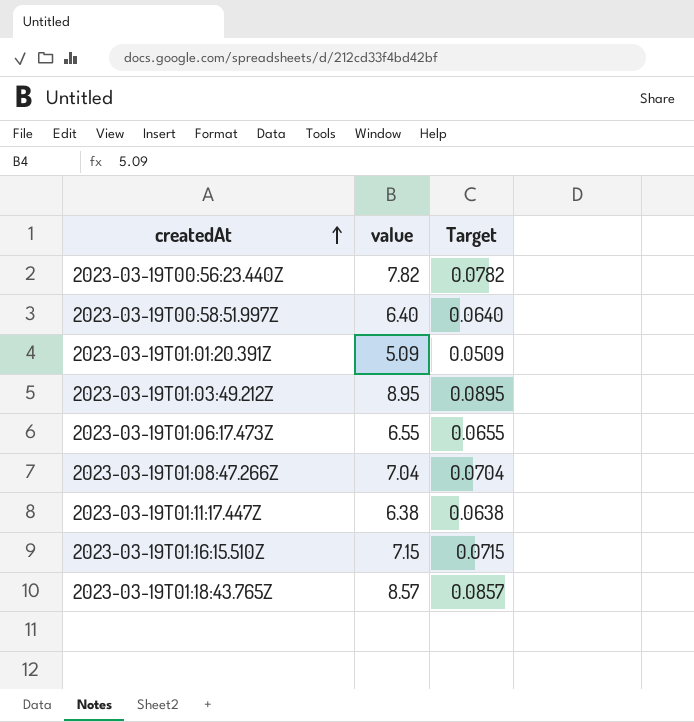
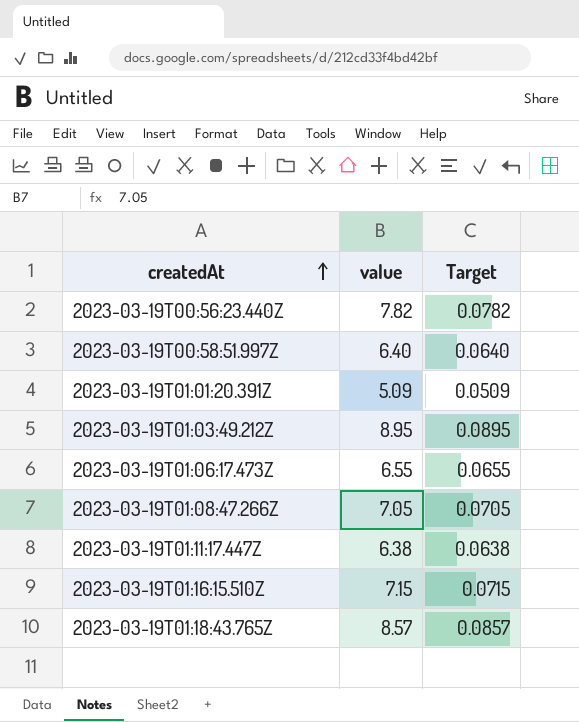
2023-03-19T01:08:47.266Z | value: 7.04 -> 7.05
2023-03-19T01:08:47.266Z | Target: 0.0704 -> 0.0705

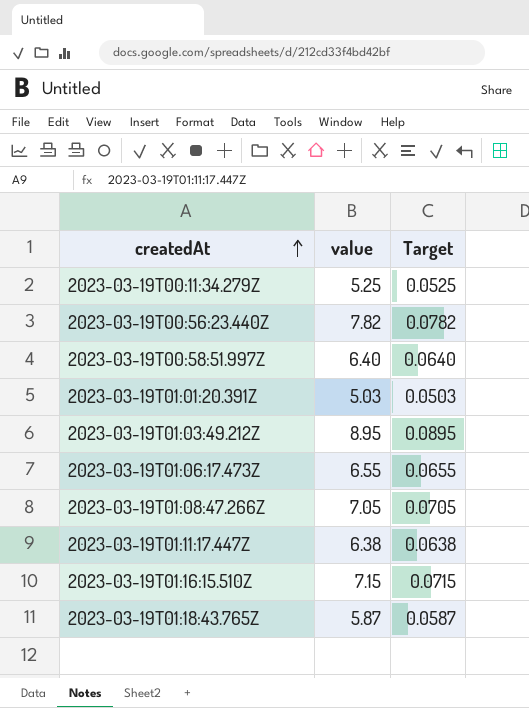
row 2023-03-19T00:11:34.279Z: none -> 5.25 | 0.0525
2023-03-19T01:01:20.391Z | value: 5.09 -> 5.03
2023-03-19T01:01:20.391Z | Target: 0.0509 -> 0.0503
2023-03-19T01:18:43.765Z | value: 8.57 -> 5.87
2023-03-19T01:18:43.765Z | Target: 0.0857 -> 0.0587

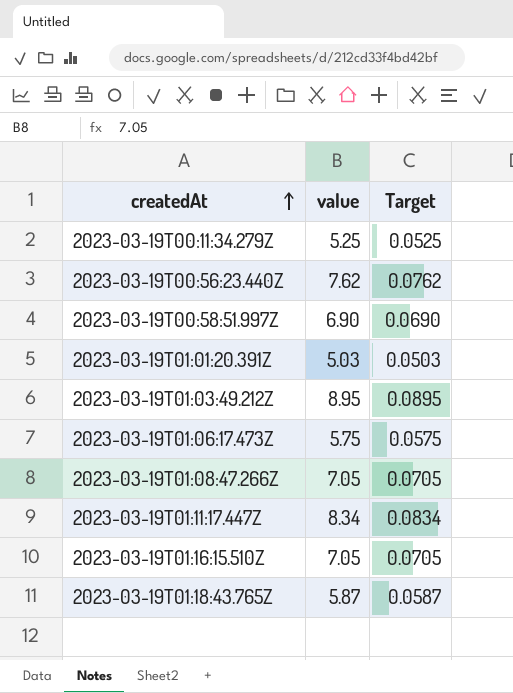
2023-03-19T00:56:23.440Z | value: 7.82 -> 7.62
2023-03-19T00:56:23.440Z | Target: 0.0782 -> 0.0762
2023-03-19T00:58:51.997Z | value: 6.40 -> 6.90
2023-03-19T00:58:51.997Z | Target: 0.0640 -> 0.0690
2023-03-19T01:06:17.473Z | value: 6.55 -> 5.75
2023-03-19T01:06:17.473Z | Target: 0.0655 -> 0.0575
2023-03-19T01:11:17.447Z | value: 6.38 -> 8.34
2023-03-19T01:11:17.447Z | Target: 0.0638 -> 0.0834
2023-03-19T01:16:15.510Z | value: 7.15 -> 7.05
2023-03-19T01:16:15.510Z | Target: 0.0715 -> 0.0705

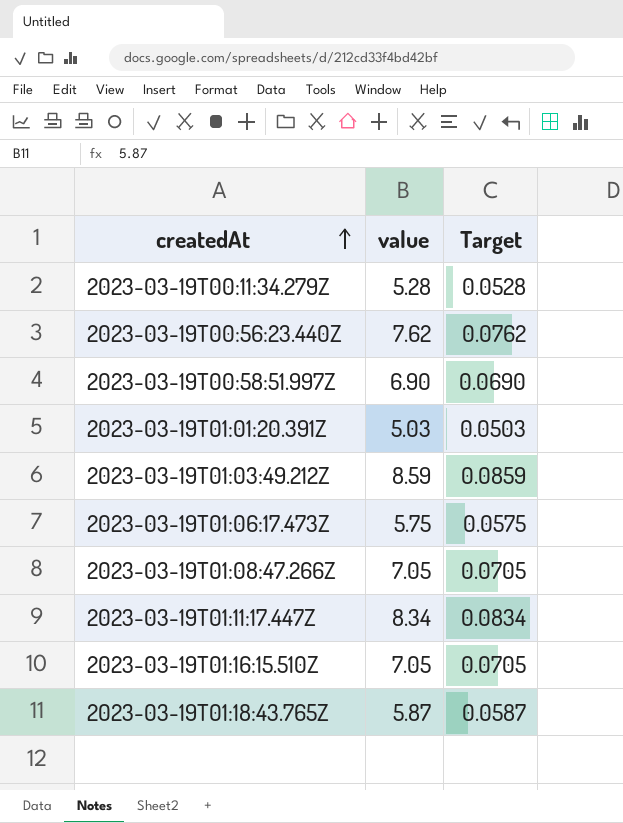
2023-03-19T00:11:34.279Z | value: 5.25 -> 5.28
2023-03-19T00:11:34.279Z | Target: 0.0525 -> 0.0528
2023-03-19T01:03:49.212Z | value: 8.95 -> 8.59
2023-03-19T01:03:49.212Z | Target: 0.0895 -> 0.0859

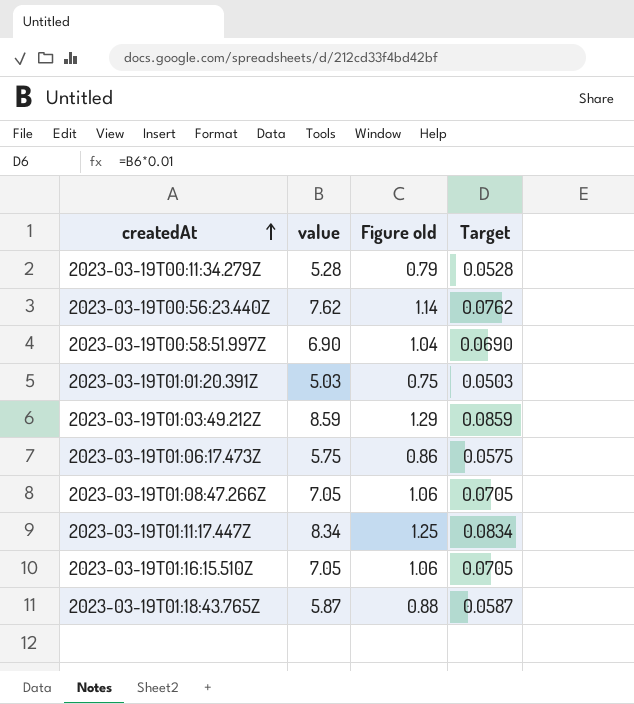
column Figure old | formula: none -> [value] * 0.15

